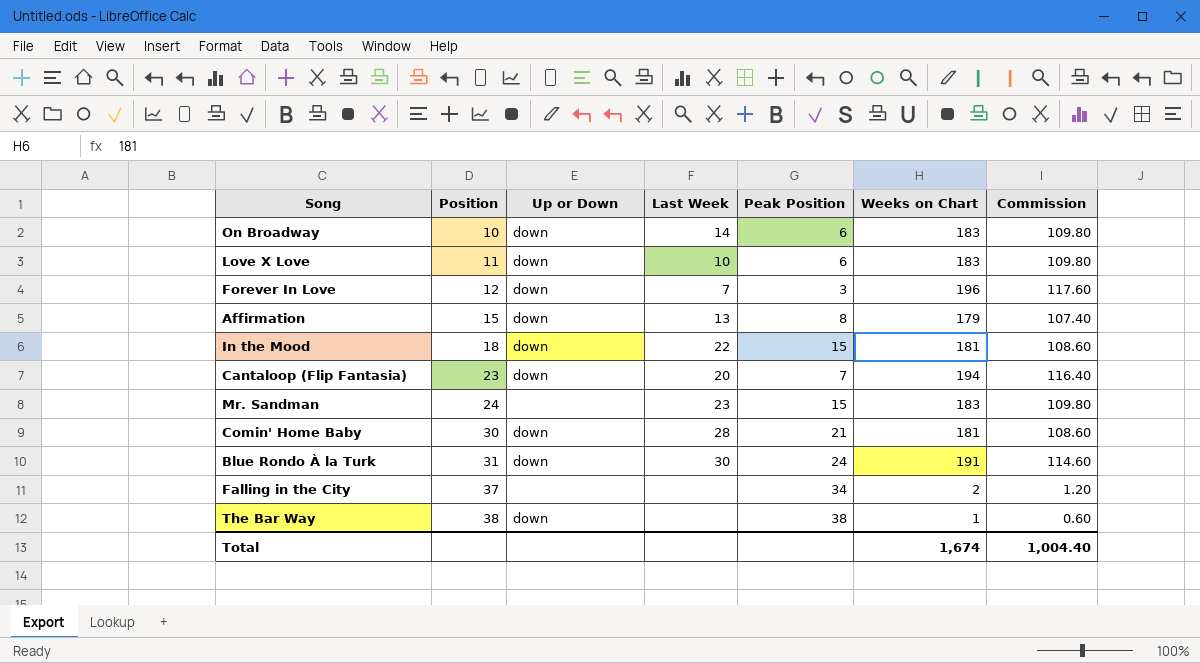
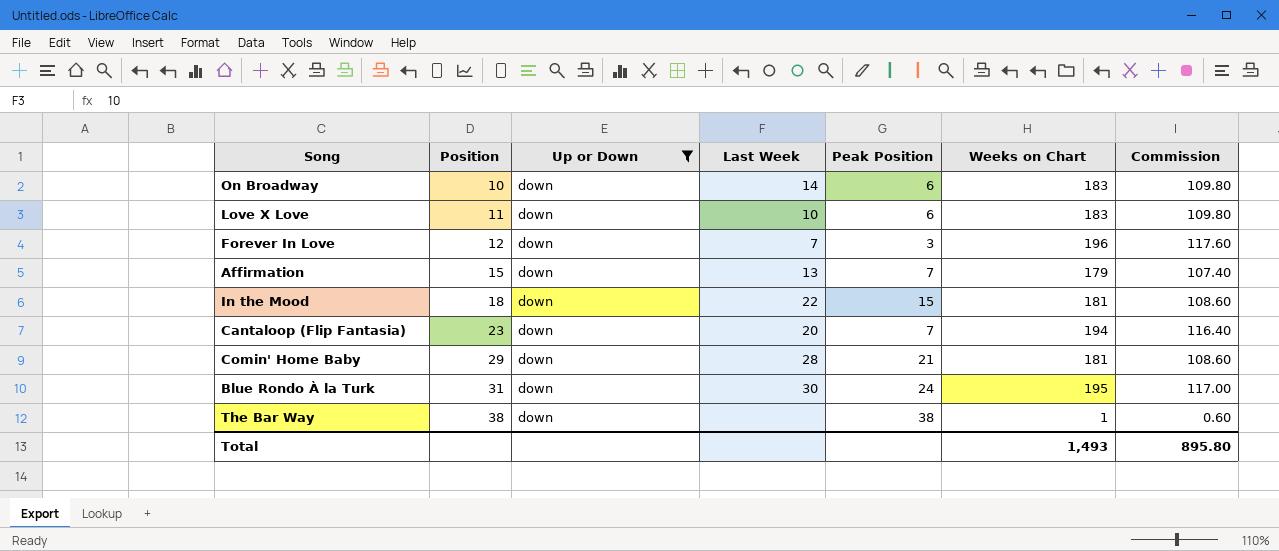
filter: none -> Up or Down = down
Affirmation | Peak Position: 8 -> 7
Comin' Home Baby | Position: 30 -> 29
Blue Rondo À la Turk | Weeks on Chart: 191 -> 195
Blue Rondo À la Turk | Commission: 114.60 -> 117.00
Total | Weeks on Chart: 1,674 -> 1,493
Total | Commission: 1,004.40 -> 895.80

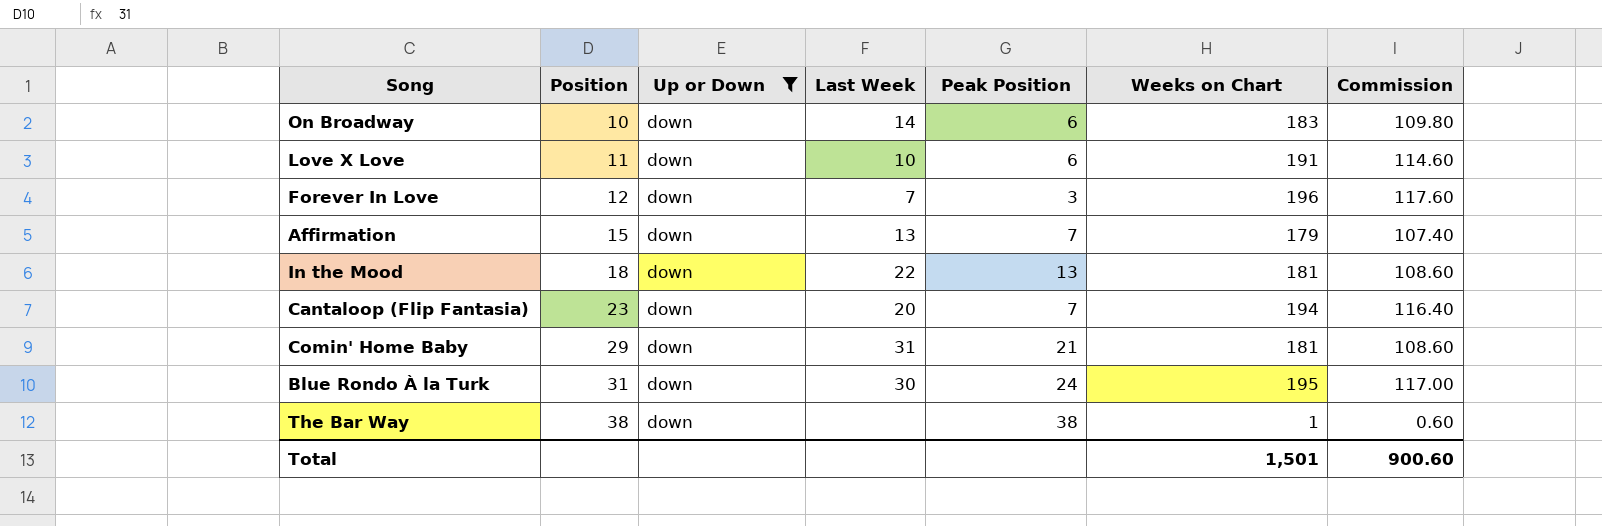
Love X Love | Weeks on Chart: 183 -> 191
Love X Love | Commission: 109.80 -> 114.60
In the Mood | Peak Position: 15 -> 13
Comin' Home Baby | Last Week: 28 -> 31
Total | Weeks on Chart: 1,493 -> 1,501
Total | Commission: 895.80 -> 900.60

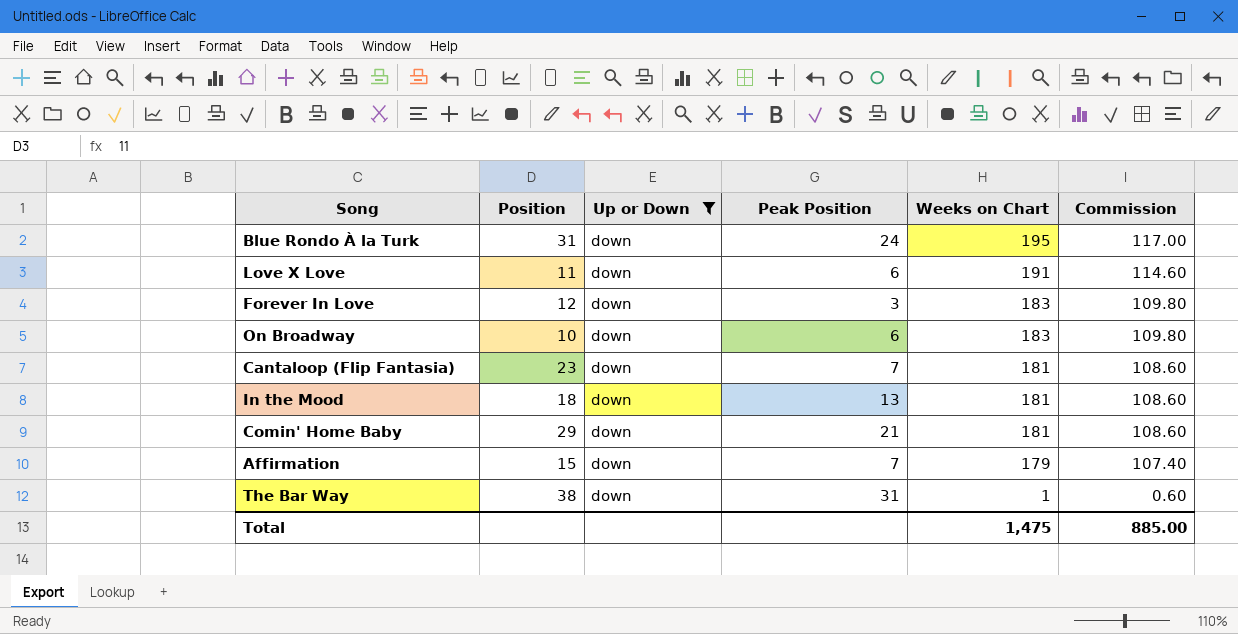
row order: Position ascending -> Weeks on Chart descending
column Last Week | position: 4 -> none
Forever In Love | Weeks on Chart: 196 -> 183
Forever In Love | Commission: 117.60 -> 109.80
Cantaloop (Flip Fantasia) | Weeks on Chart: 194 -> 181
Cantaloop (Flip Fantasia) | Commission: 116.40 -> 108.60
The Bar Way | Peak Position: 38 -> 31
Total | Weeks on Chart: 1,501 -> 1,475
Total | Commission: 900.60 -> 885.00

